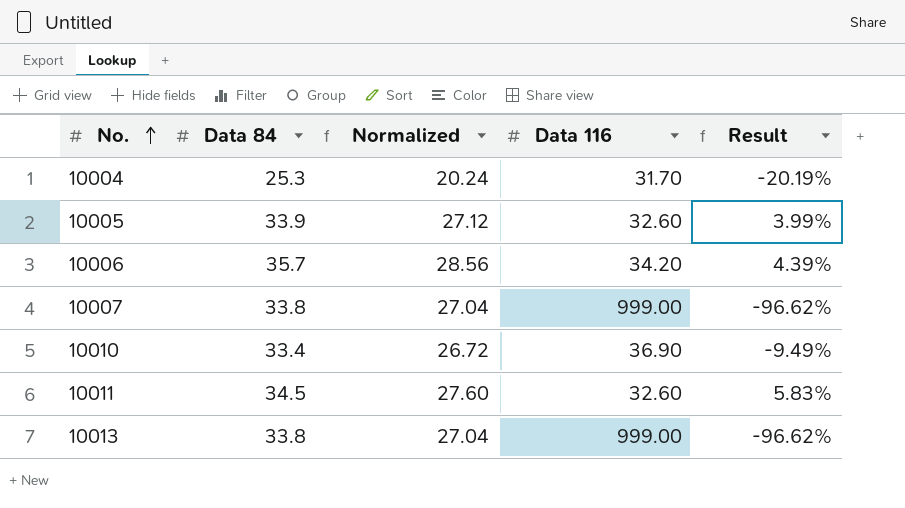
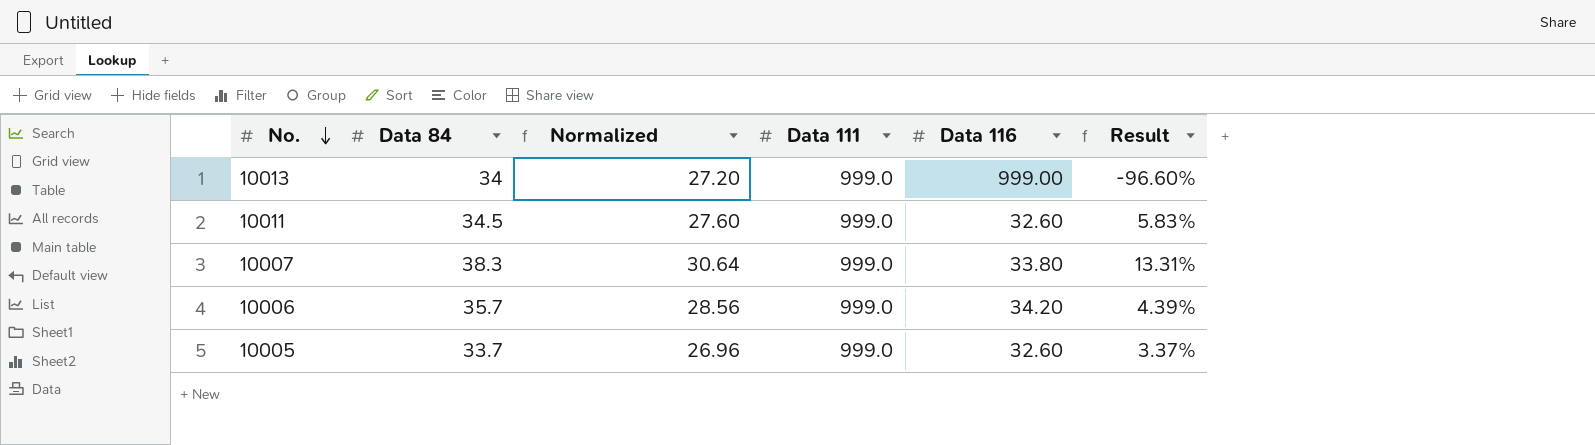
row order: No. ascending -> No. descending
column Data 111 | position: none -> 4
row 10004: 25.3 | 20.24 | 31.70 | -20.19% -> none
row 10010: 33.4 | 26.72 | 36.90 | -9.49% -> none
10013 | Data 84: 33.8 -> 34
10013 | Normalized: 27.04 -> 27.20
10013 | Result: -96.62% -> -96.60%
10007 | Data 84: 33.8 -> 38.3
10007 | Normalized: 27.04 -> 30.64
10007 | Data 116: 999.00 -> 33.80
10007 | Result: -96.62% -> 13.31%
10005 | Data 84: 33.9 -> 33.7
10005 | Normalized: 27.12 -> 26.96
10005 | Result: 3.99% -> 3.37%

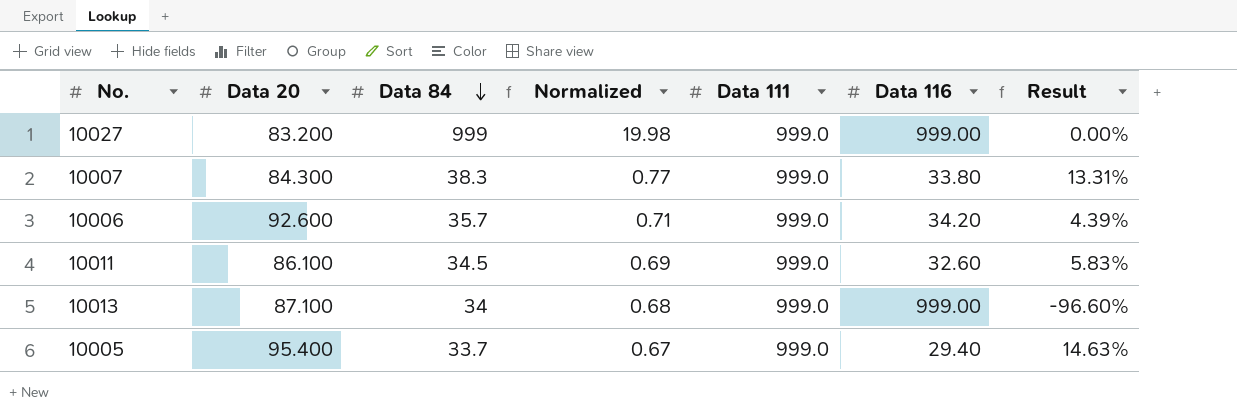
row order: No. descending -> Data 84 descending
column Data 20 | position: none -> 2
column Normalized | formula: [Data 84] * 0.8 -> [Data 84] * 0.02
row 10027: none -> 83.200 | 999 | 19.98 | 999.0 | 999.00 | 0.00%
10005 | Data 116: 32.60 -> 29.40
10005 | Result: 3.37% -> 14.63%

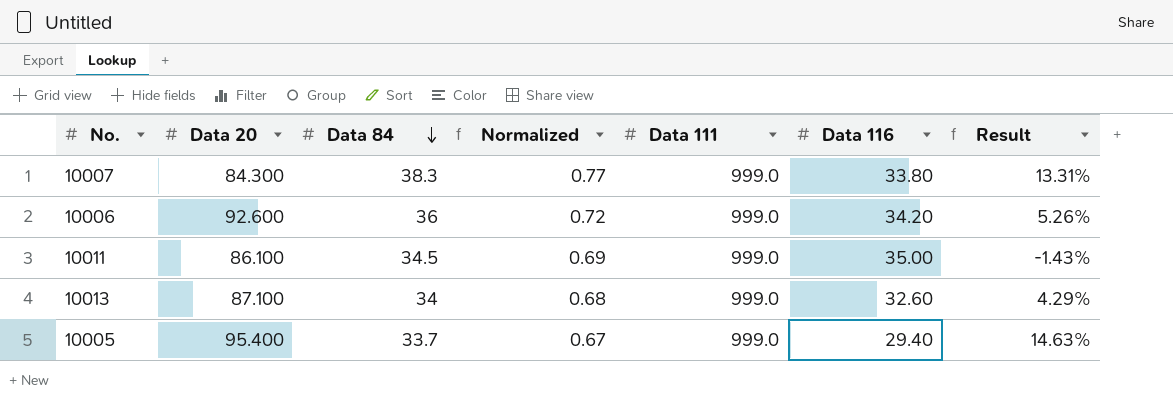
row 10027: 83.200 | 999 | 19.98 | 999.0 | 999.00 | 0.00% -> none
10006 | Data 84: 35.7 -> 36
10006 | Normalized: 0.71 -> 0.72
10006 | Result: 4.39% -> 5.26%
10011 | Data 116: 32.60 -> 35.00
10011 | Result: 5.83% -> -1.43%
10013 | Data 116: 999.00 -> 32.60
10013 | Result: -96.60% -> 4.29%

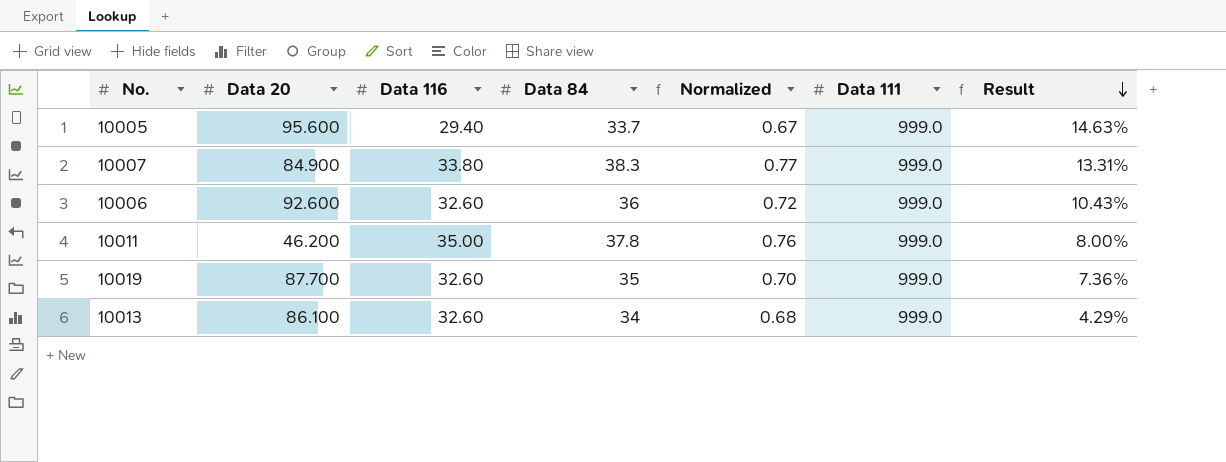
row order: Data 84 descending -> Result descending
column Data 116 | position: 6 -> 3
10005 | Data 20: 95.400 -> 95.600
10007 | Data 20: 84.300 -> 84.900
10006 | Data 116: 34.20 -> 32.60
10006 | Result: 5.26% -> 10.43%
10011 | Data 20: 86.100 -> 46.200
10011 | Data 84: 34.5 -> 37.8
10011 | Normalized: 0.69 -> 0.76
10011 | Result: -1.43% -> 8.00%
row 10019: none -> 87.700 | 32.60 | 35 | 0.70 | 999.0 | 7.36%
10013 | Data 20: 87.100 -> 86.100

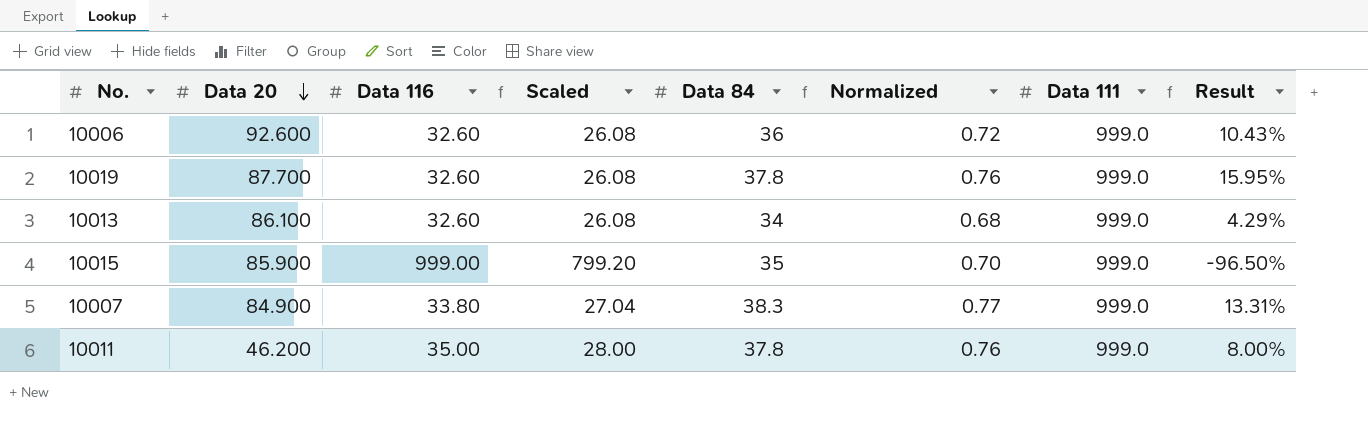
row order: Result descending -> Data 20 descending
column Scaled | formula: none -> [Data 116] * 0.8
row 10005: 95.600 | 29.40 | 33.7 | 0.67 | 999.0 | 14.63% -> none
10019 | Data 84: 35 -> 37.8
10019 | Normalized: 0.70 -> 0.76
10019 | Result: 7.36% -> 15.95%
row 10015: none -> 85.900 | 999.00 | 799.20 | 35 | 0.70 | 999.0 | -96.50%

